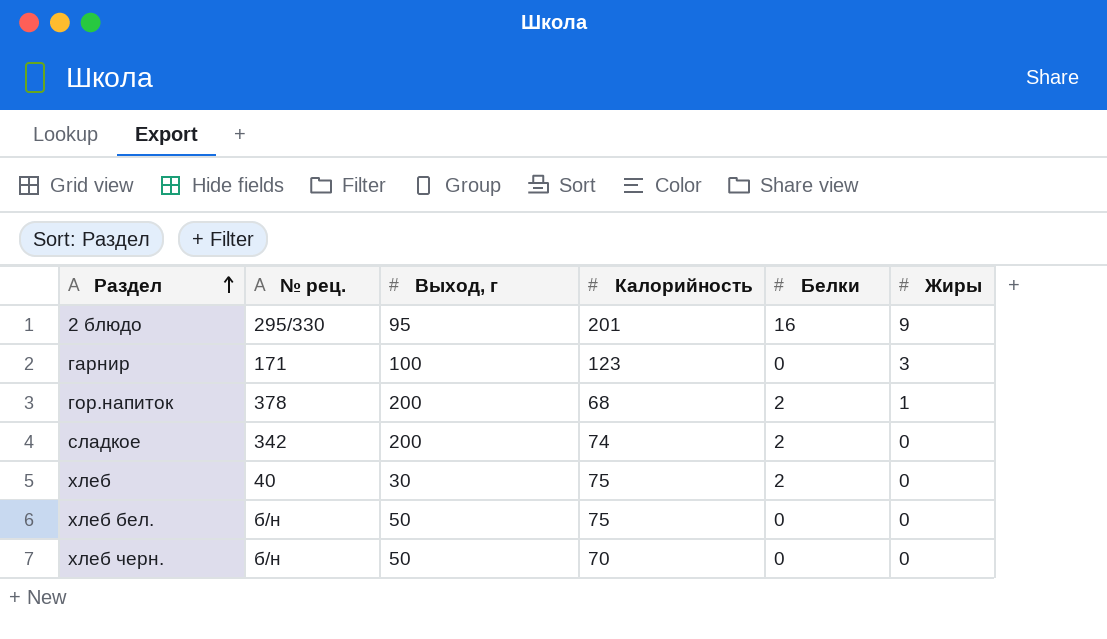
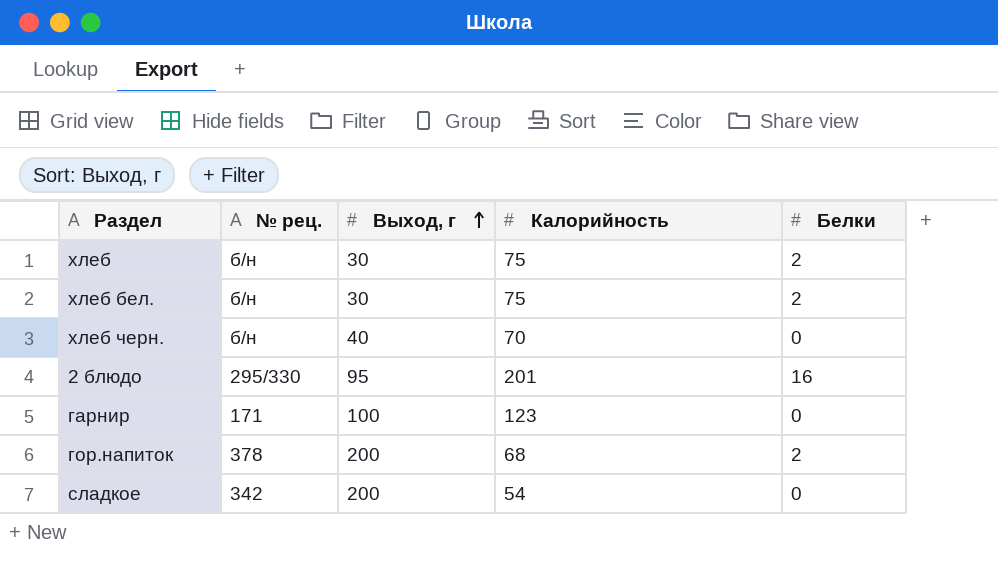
row order: Раздел ascending -> Выход, г ascending
column Жиры | position: 6 -> none
хлеб | № рец.: 40 -> б/н
хлеб бел. | Выход, г: 50 -> 30
хлеб бел. | Белки: 0 -> 2
хлеб черн. | Выход, г: 50 -> 40
сладкое | Калорийность: 74 -> 54
сладкое | Белки: 2 -> 0

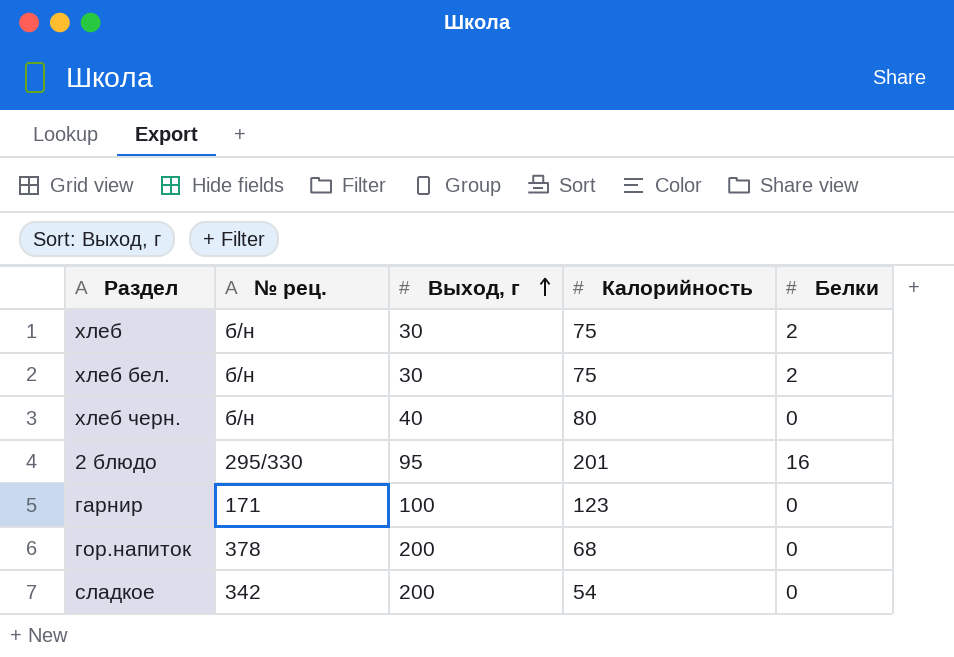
хлеб черн. | Калорийность: 70 -> 80
гор.напиток | Белки: 2 -> 0

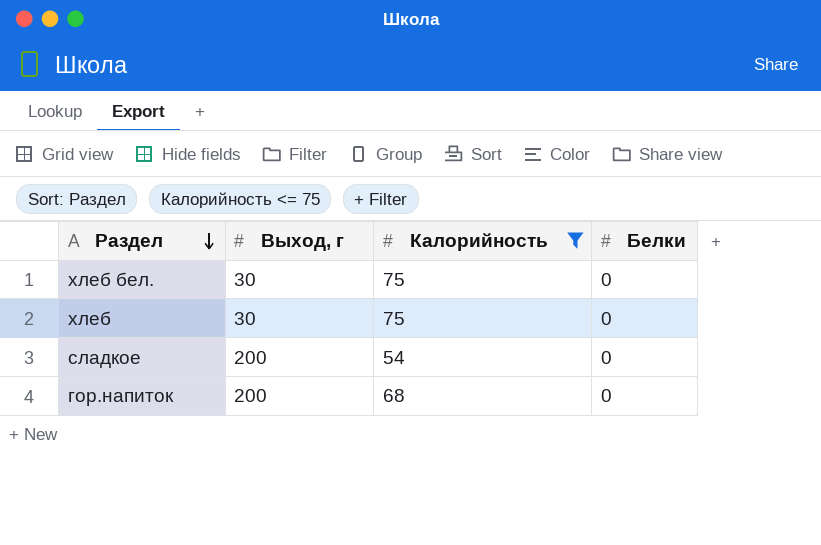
filter: none -> Калорийность <= 75
row order: Выход, г ascending -> Раздел descending
column № рец. | position: 2 -> none
хлеб бел. | Белки: 2 -> 0
хлеб | Белки: 2 -> 0

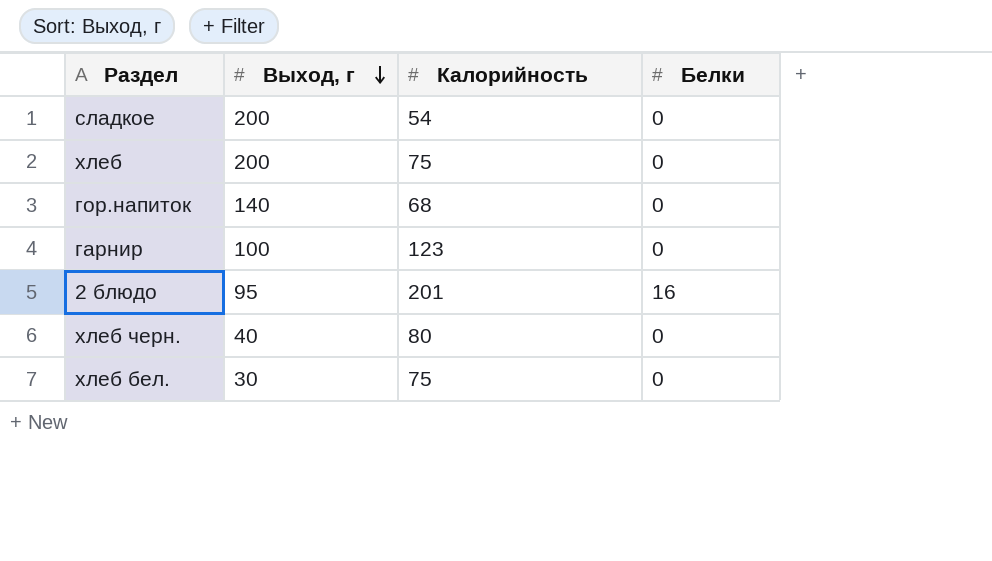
filter: Калорийность <= 75 -> none
row order: Раздел descending -> Выход, г descending
хлеб | Выход, г: 30 -> 200
гор.напиток | Выход, г: 200 -> 140

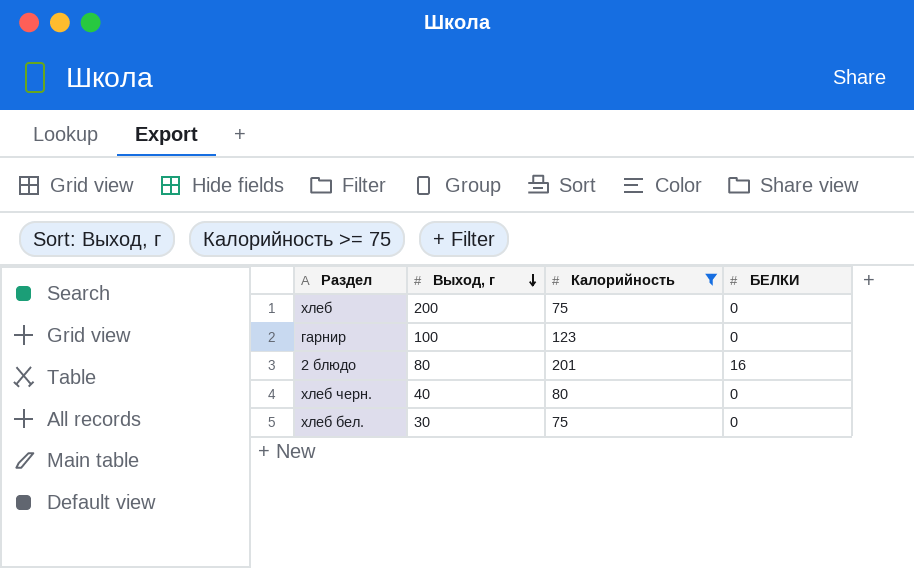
filter: none -> Калорийность >= 75
column name: Белки -> БЕЛКИ
2 блюдо | Выход, г: 95 -> 80

